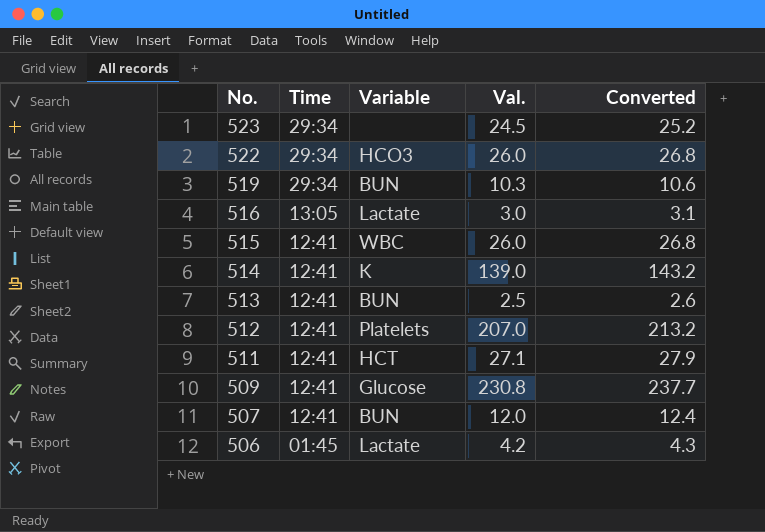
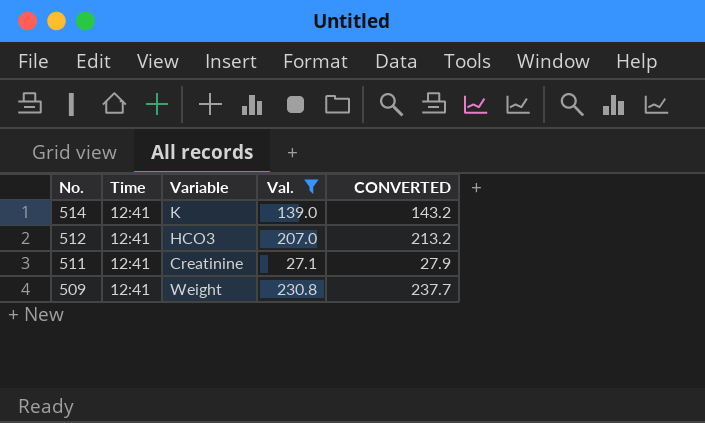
filter: none -> Val. >= 27.1
column name: Converted -> CONVERTED
512 | Variable: Platelets -> HCO3
511 | Variable: HCT -> Creatinine
509 | Variable: Glucose -> Weight

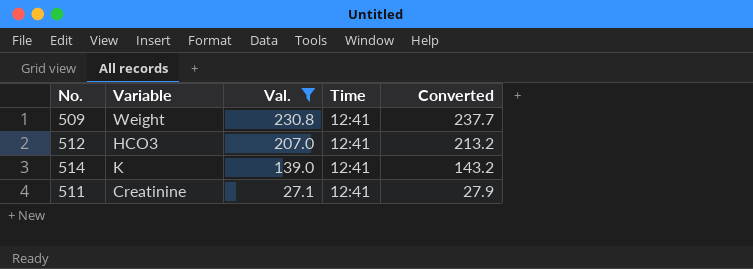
row order: No. descending -> Val. descending
column Time | position: 2 -> 4
column name: CONVERTED -> Converted

